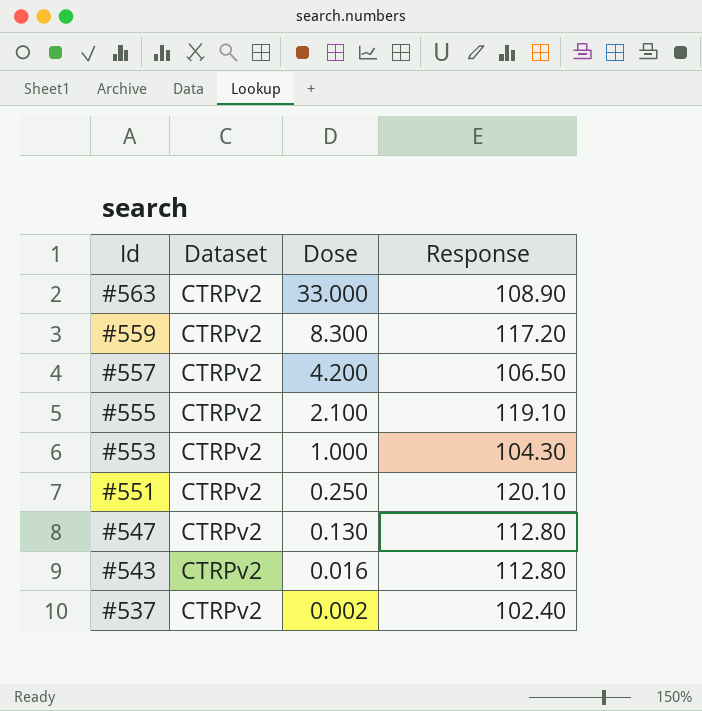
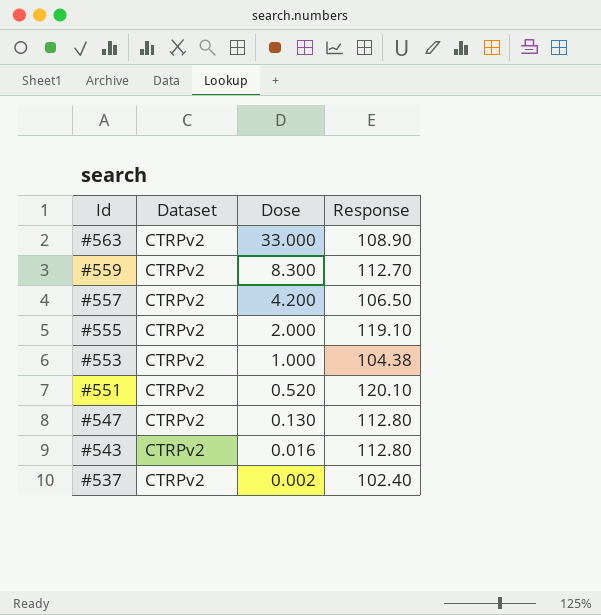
#559 | Response: 117.20 -> 112.70
#555 | Dose: 2.100 -> 2.000
#553 | Response: 104.30 -> 104.38
#551 | Dose: 0.250 -> 0.520

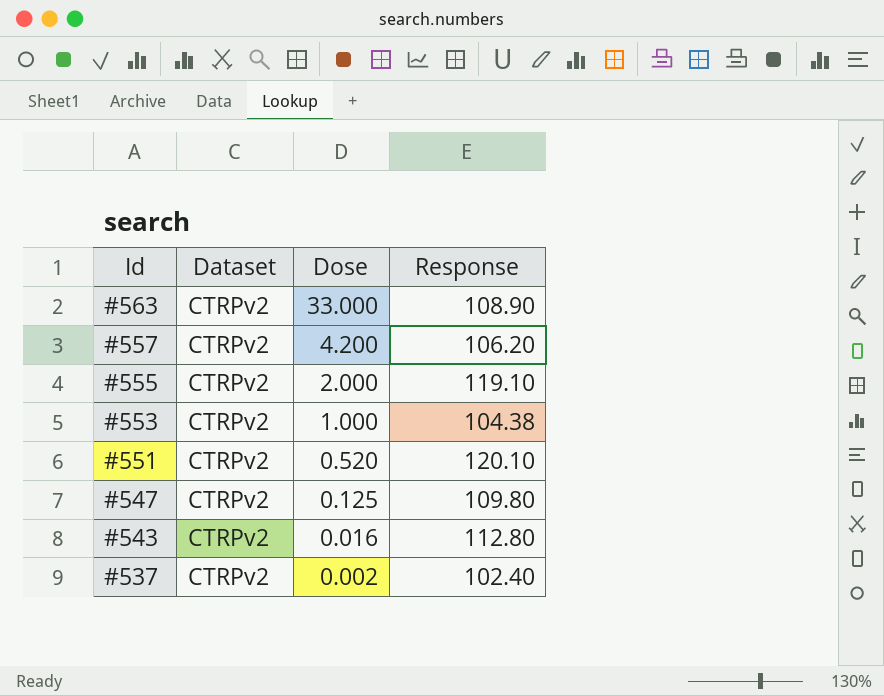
row #559: CTRPv2 | 8.300 | 112.70 -> none
#557 | Response: 106.50 -> 106.20
#547 | Dose: 0.130 -> 0.125
#547 | Response: 112.80 -> 109.80

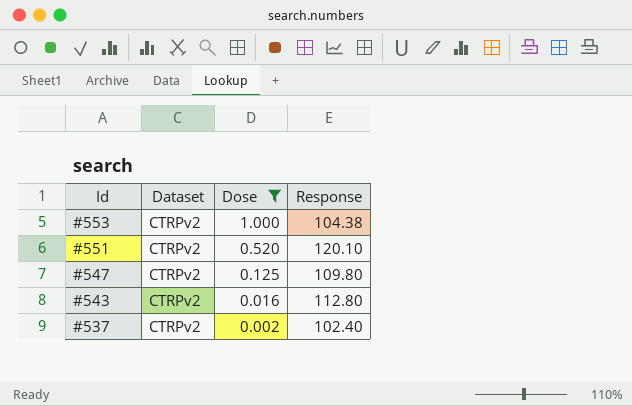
filter: none -> Dose <= 1.000

